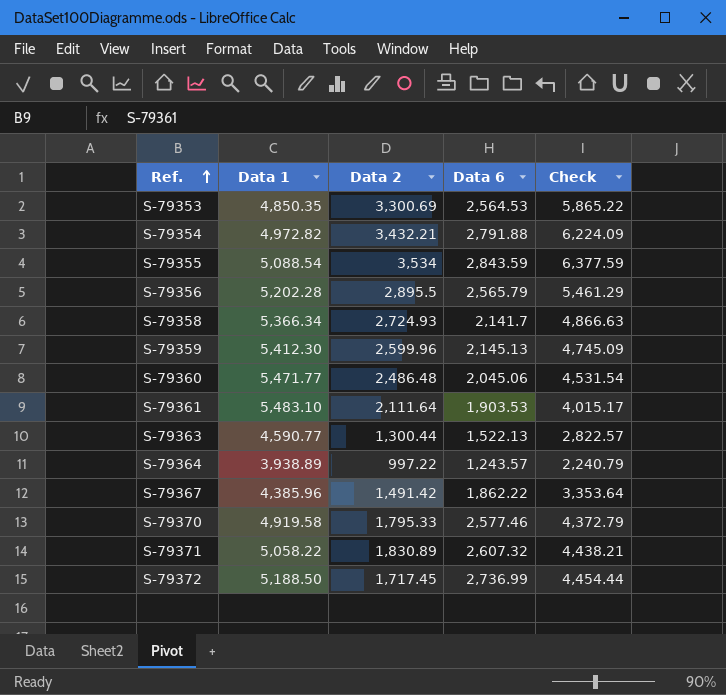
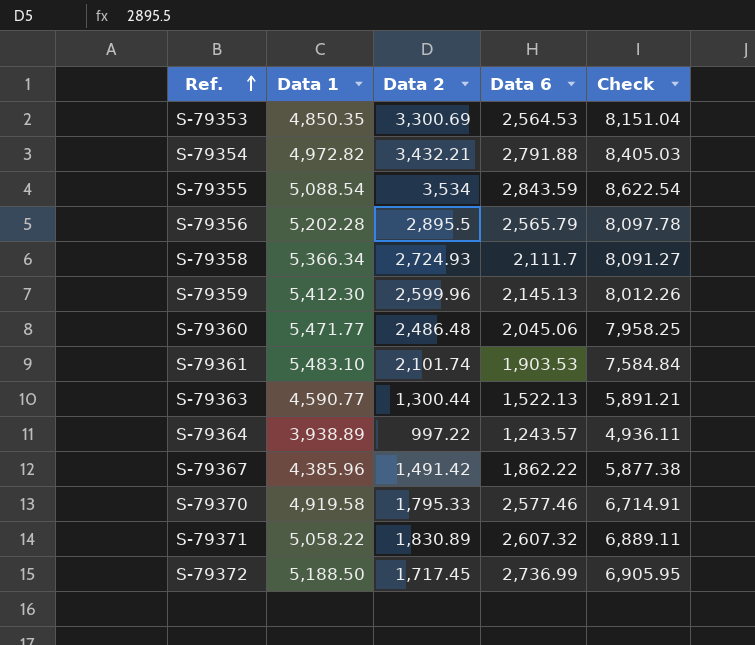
column Check | formula: [Data 2] + [Data 6] -> [Data 1] + [Data 2]
S-79358 | Data 6: 2,141.7 -> 2,111.7
S-79361 | Data 2: 2,111.64 -> 2,101.74

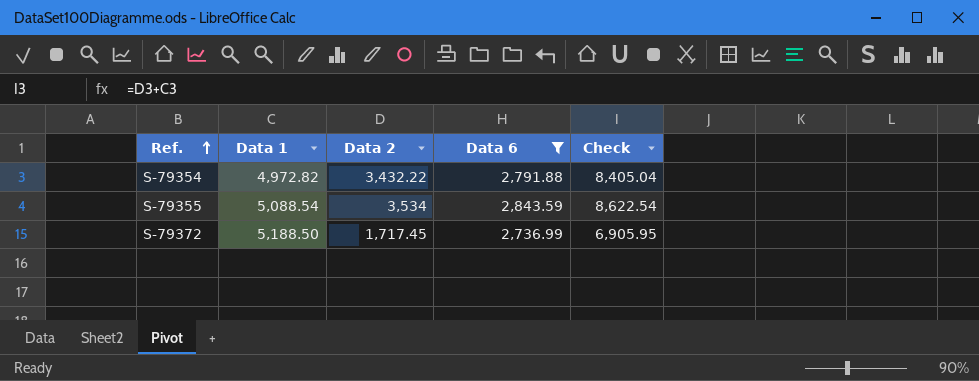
filter: none -> Data 6 >= 2,736.99
S-79354 | Data 2: 3,432.21 -> 3,432.22
S-79354 | Check: 8,405.03 -> 8,405.04

